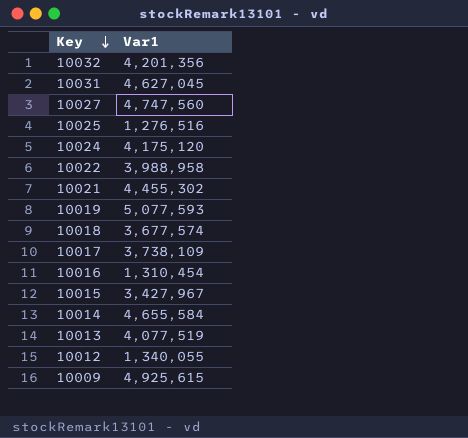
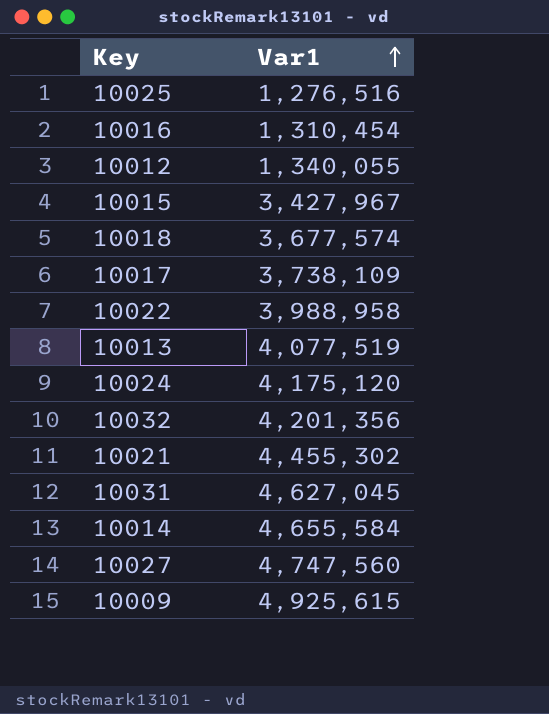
row order: Key descending -> Var1 ascending
row 10019: 5,077,593 -> none

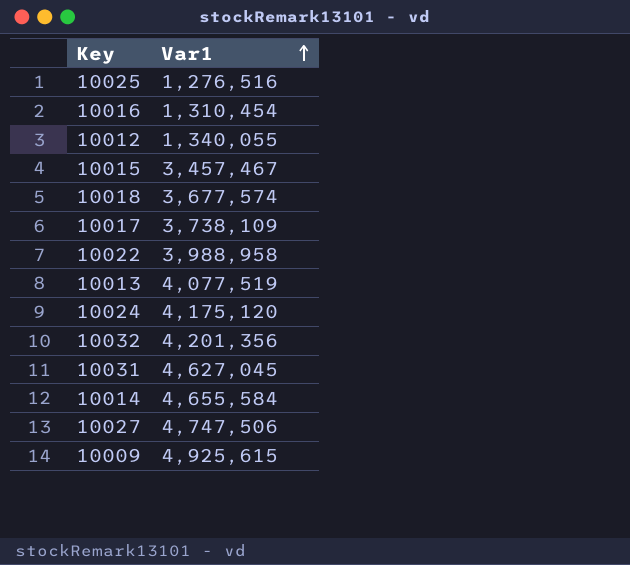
row 10021: 4,455,302 -> none
10015 | Var1: 3,427,967 -> 3,457,467
10027 | Var1: 4,747,560 -> 4,747,506

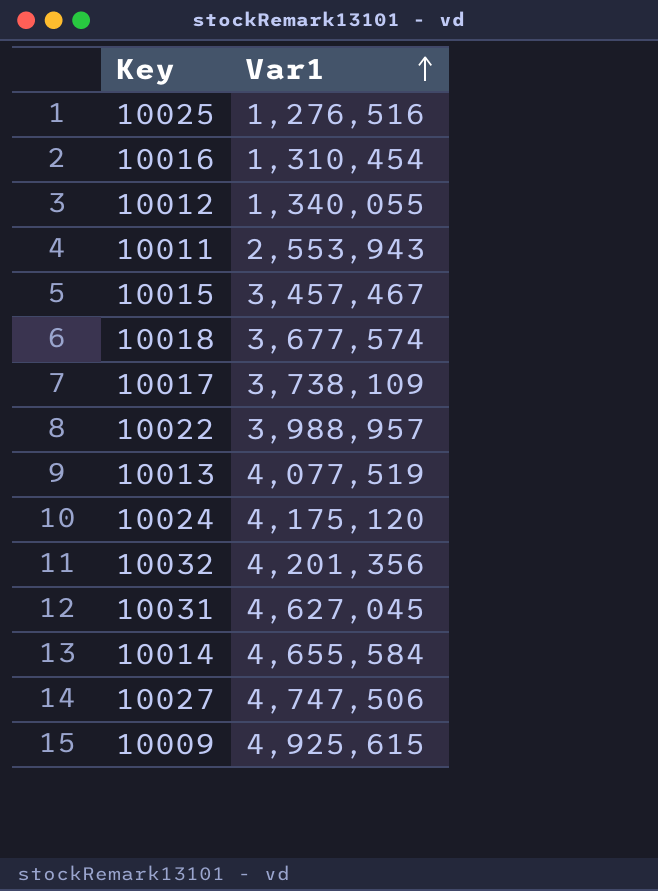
row 10011: none -> 2,553,943
10022 | Var1: 3,988,958 -> 3,988,957

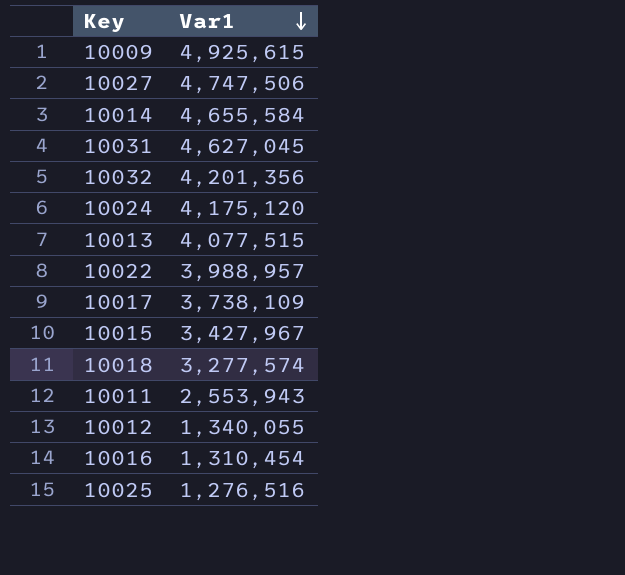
row order: Var1 ascending -> Var1 descending
10013 | Var1: 4,077,519 -> 4,077,515
10015 | Var1: 3,457,467 -> 3,427,967
10018 | Var1: 3,677,574 -> 3,277,574

